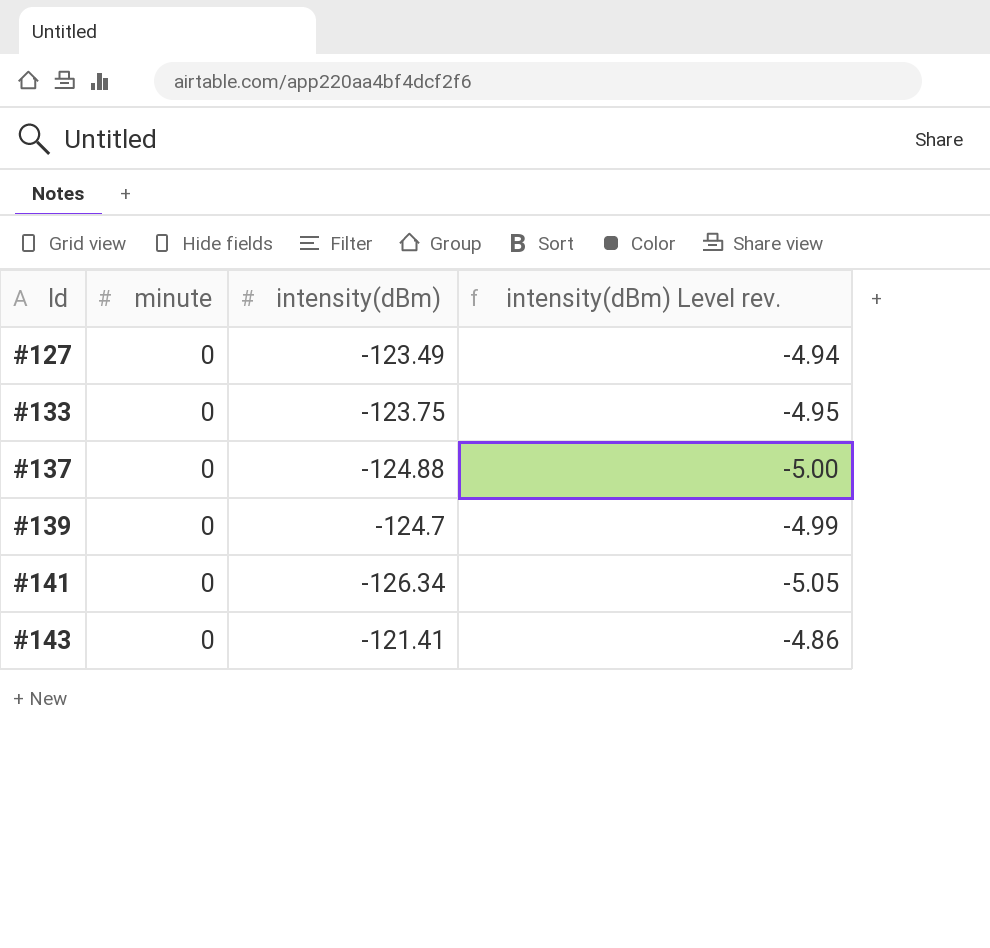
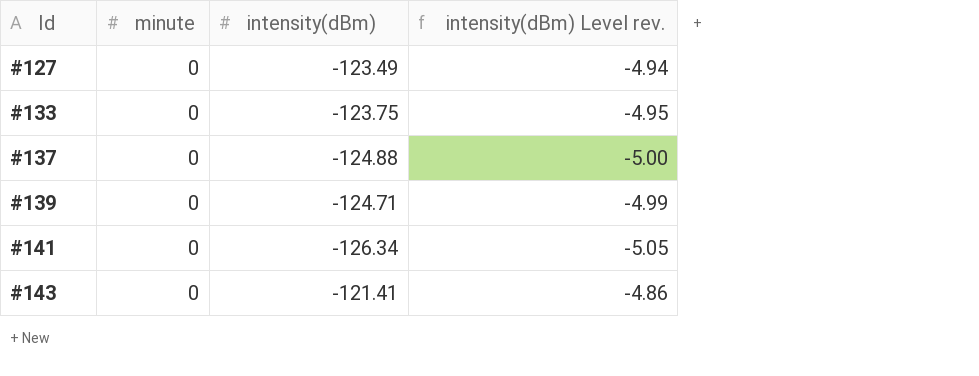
#139 | intensity(dBm): -124.7 -> -124.71

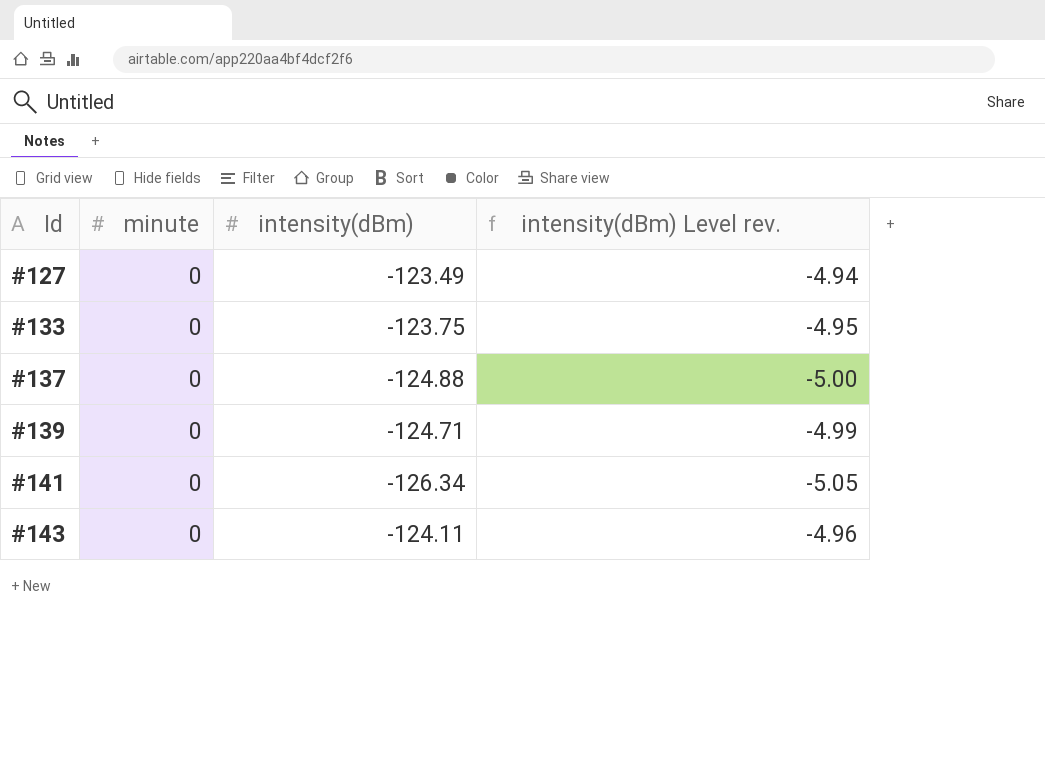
#143 | intensity(dBm): -121.41 -> -124.11
#143 | intensity(dBm) Level rev.: -4.86 -> -4.96

